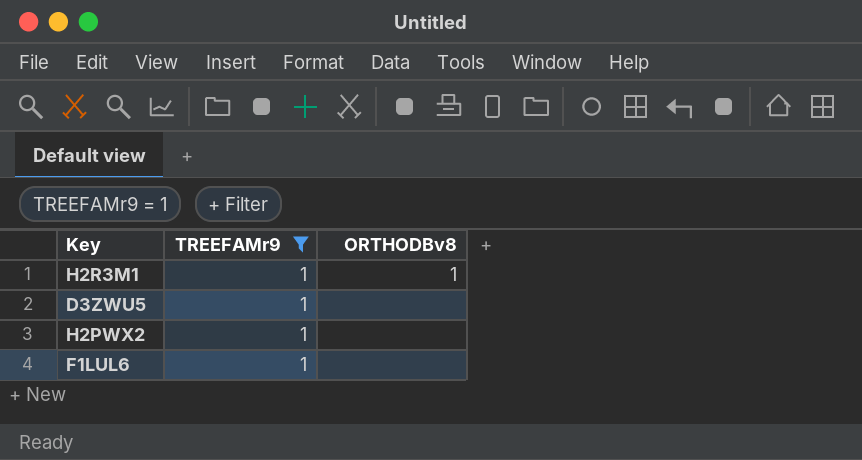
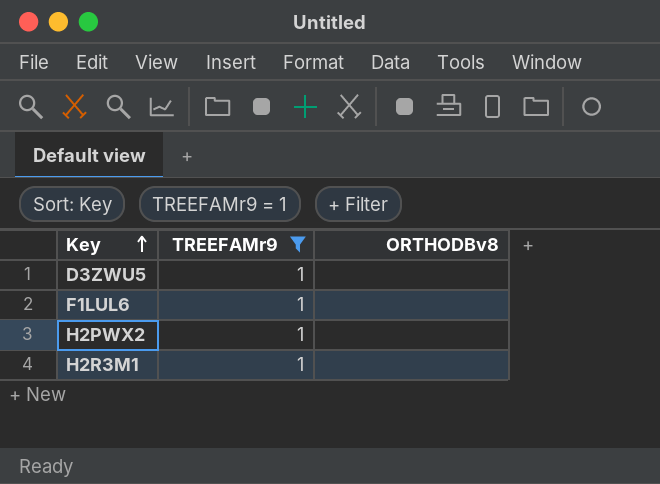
row order: none -> Key ascending
H2R3M1 | ORTHODBv8: 1 -> none

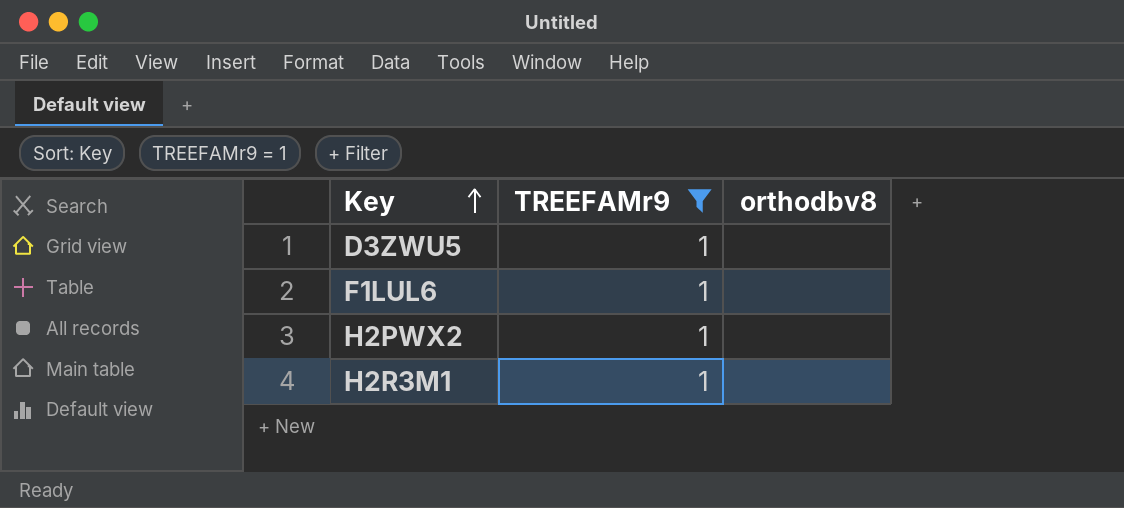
column name: ORTHODBv8 -> orthodbv8

